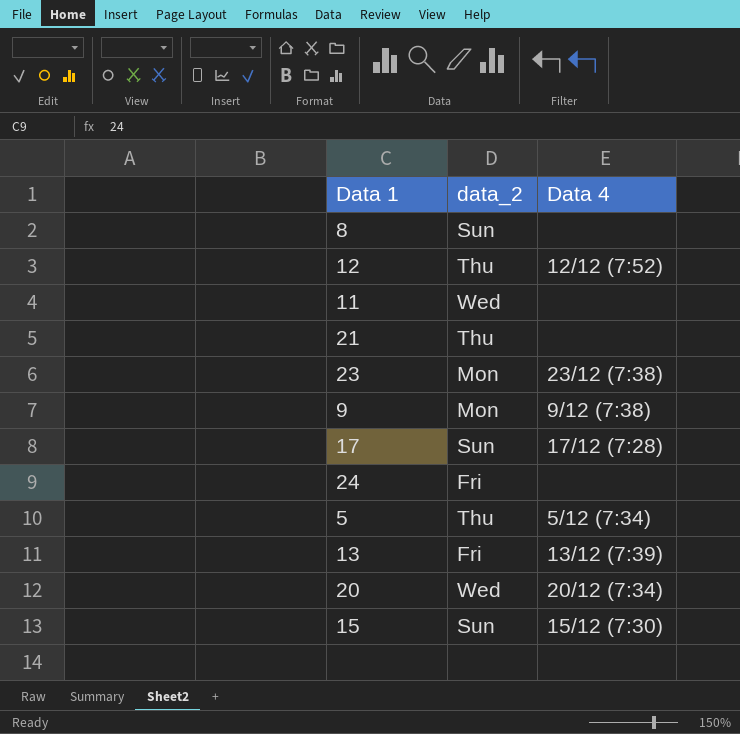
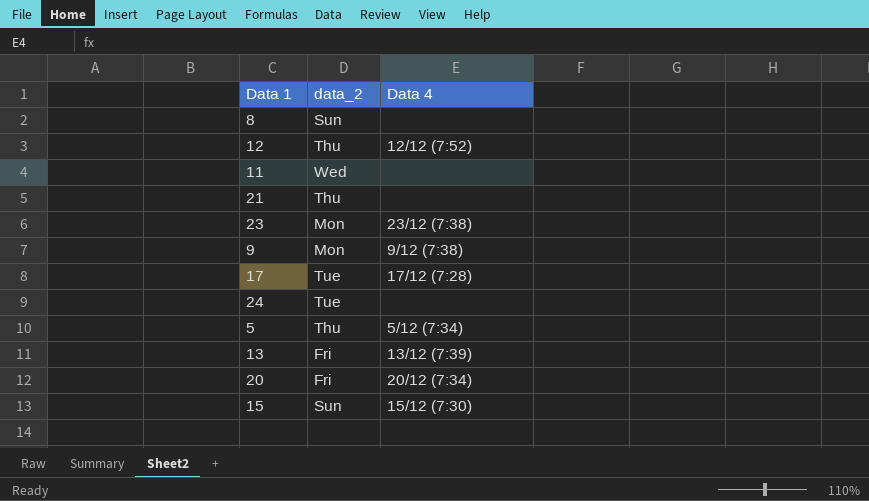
17 | data_2: Sun -> Tue
24 | data_2: Fri -> Tue
20 | data_2: Wed -> Fri

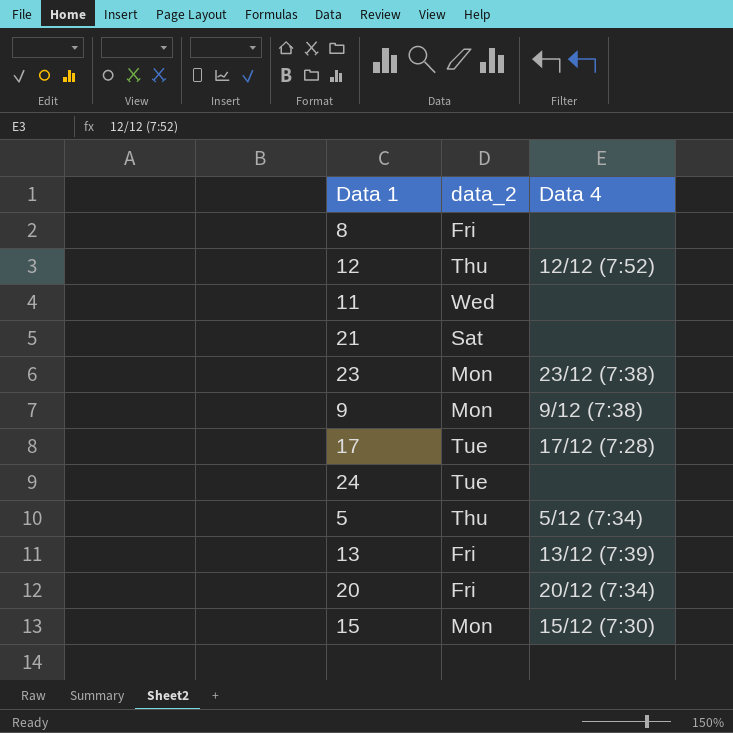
8 | data_2: Sun -> Fri
21 | data_2: Thu -> Sat
15 | data_2: Sun -> Mon

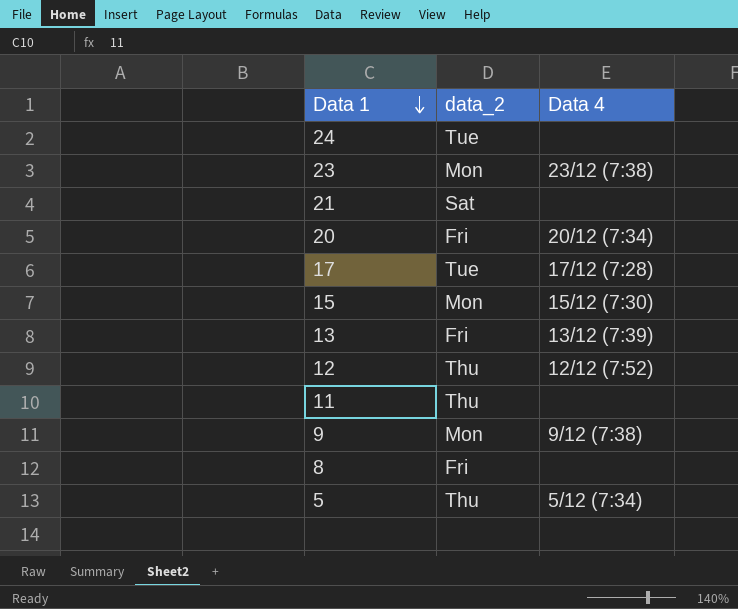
row order: none -> Data 1 descending
11 | data_2: Wed -> Thu

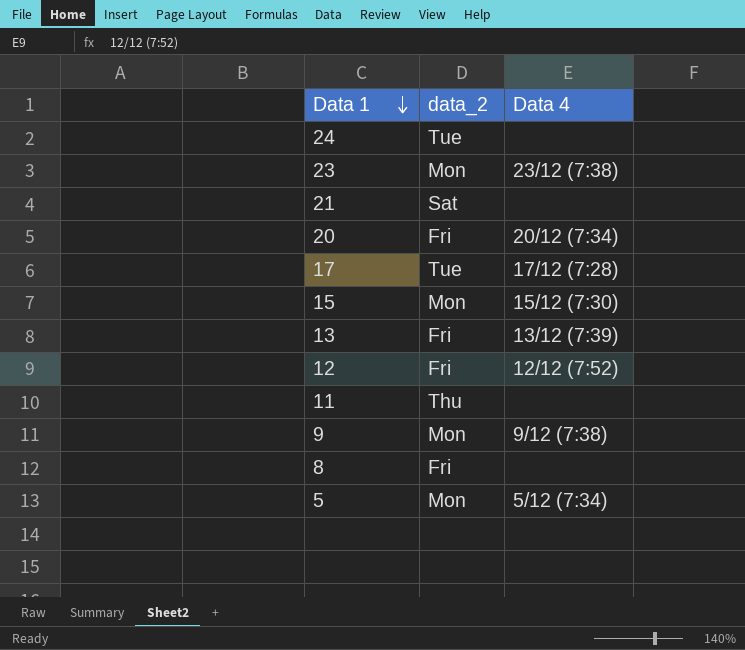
12 | data_2: Thu -> Fri
5 | data_2: Thu -> Mon

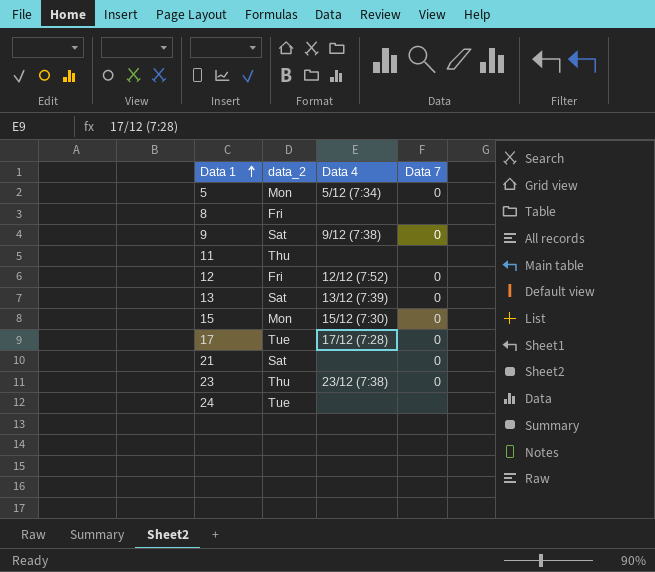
row order: Data 1 descending -> Data 1 ascending
column Data 7 | position: none -> 4
row 20: Fri | 20/12 (7:34) -> none
9 | data_2: Mon -> Sat
13 | data_2: Fri -> Sat
23 | data_2: Mon -> Thu

